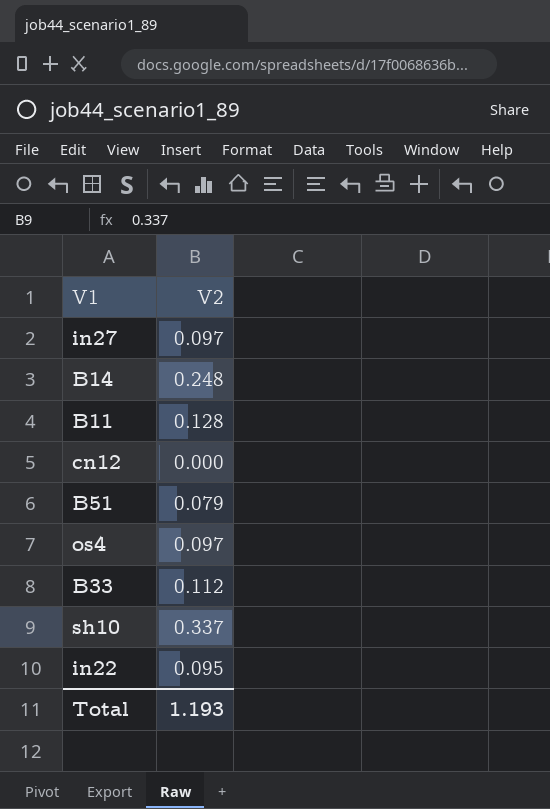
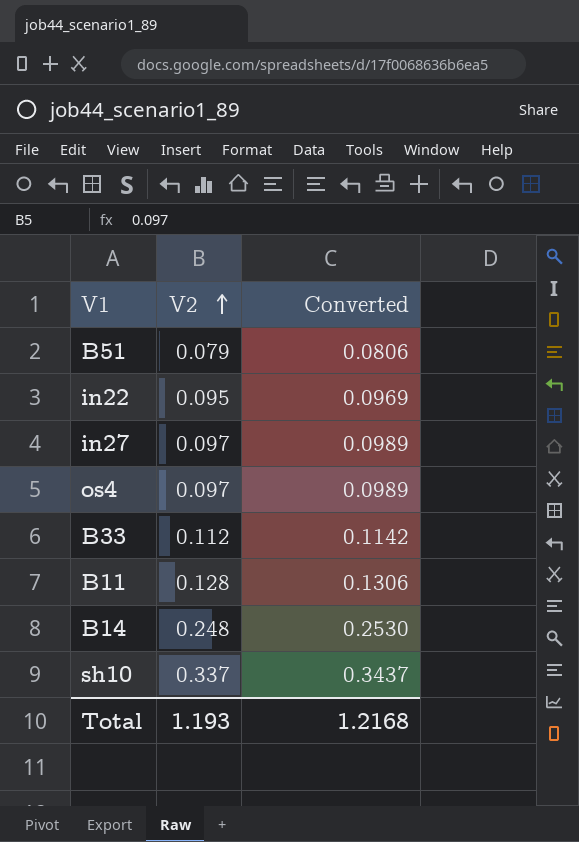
row order: none -> V2 ascending
column Converted | formula: none -> [V2] * 1.02
row cn12: 0.000 -> none

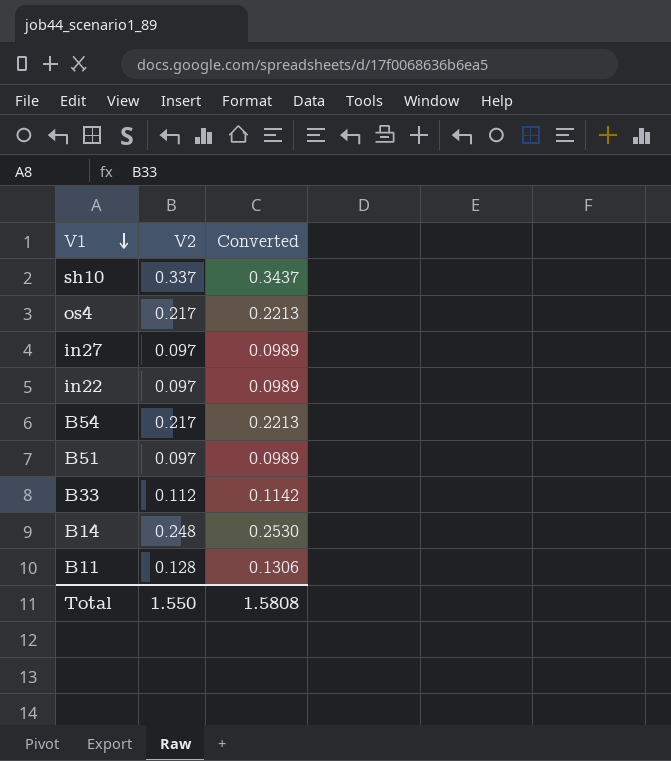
row order: V2 ascending -> V1 descending
os4 | V2: 0.097 -> 0.217
os4 | Converted: 0.0989 -> 0.2213
in22 | V2: 0.095 -> 0.097
in22 | Converted: 0.0969 -> 0.0989
row B54: none -> 0.217 | 0.2213
B51 | V2: 0.079 -> 0.097
B51 | Converted: 0.0806 -> 0.0989
Total | V2: 1.193 -> 1.550
Total | Converted: 1.2168 -> 1.5808

